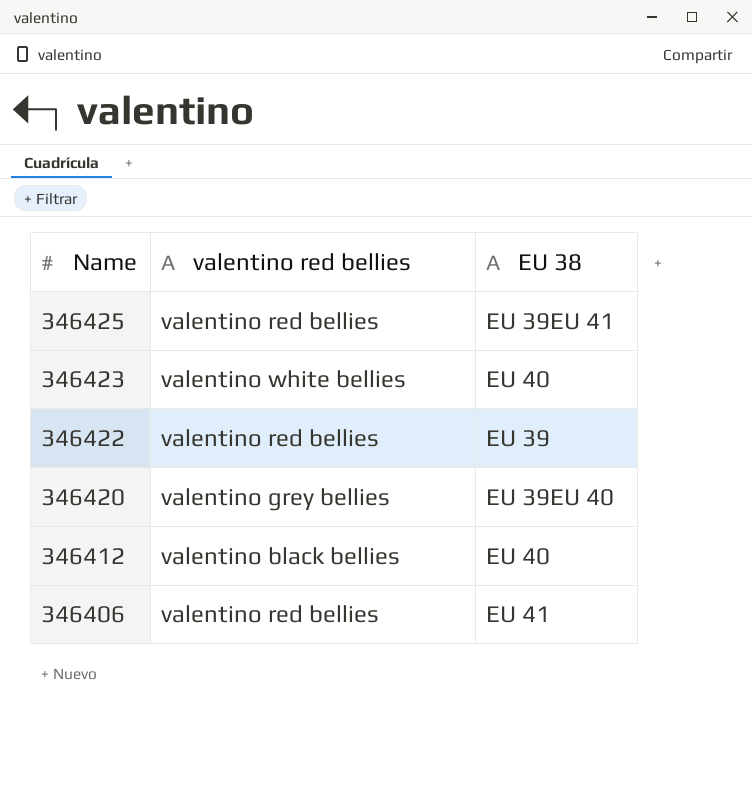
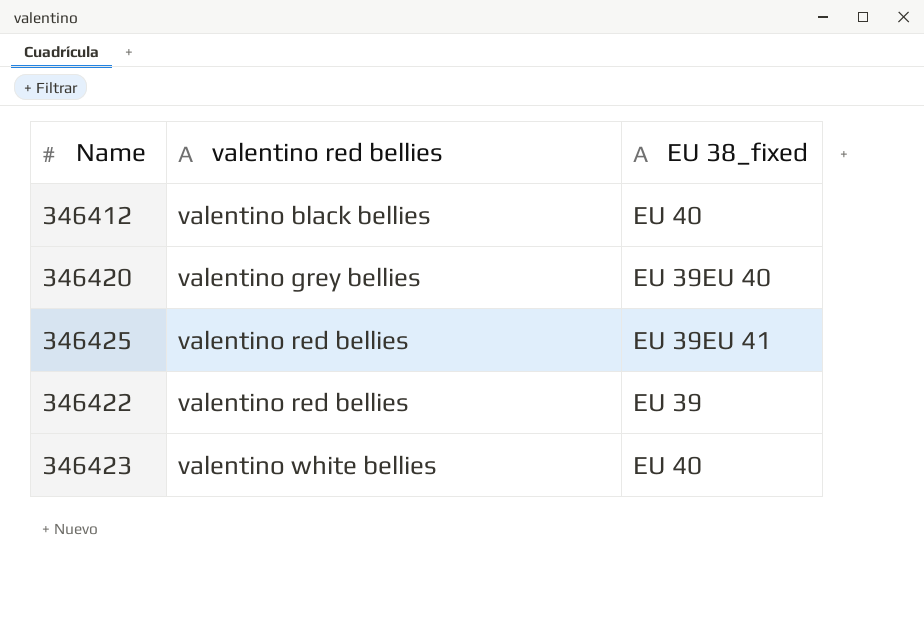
row order: Name descending -> valentino red bellies ascending
column name: EU 38 -> EU 38_fixed
row 346406: valentino red bellies | EU 41 -> none

